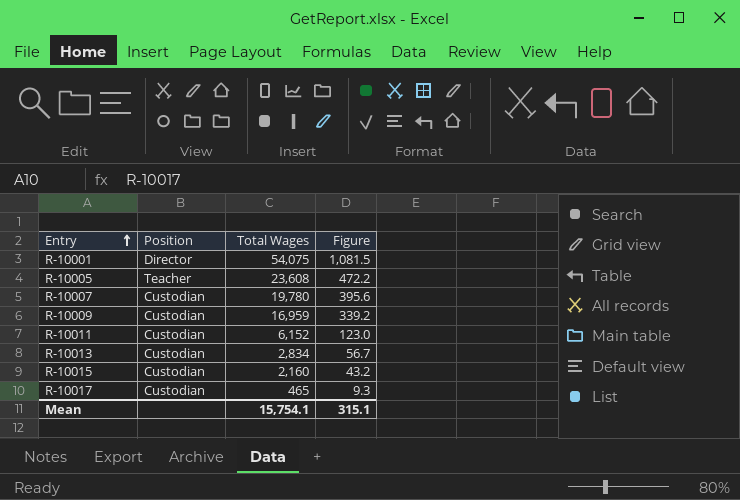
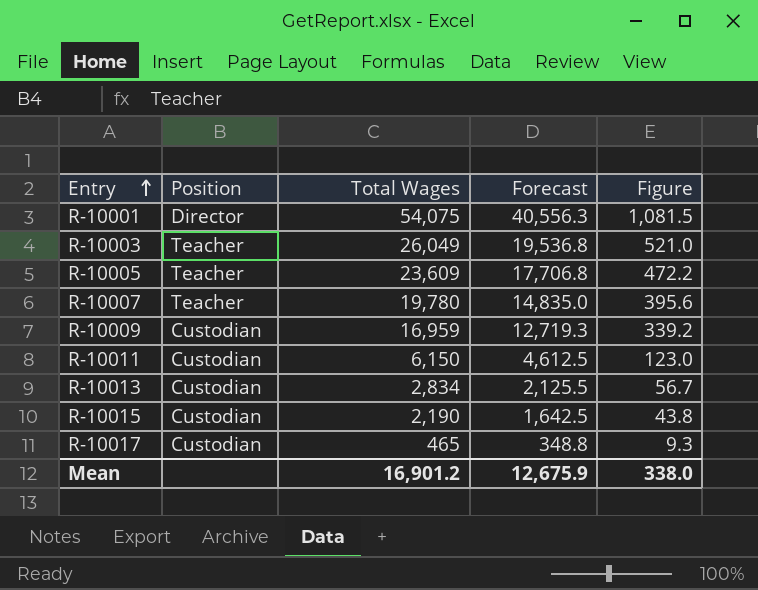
column Forecast | formula: none -> [Total Wages] * 0.75
row R-10003: none -> Teacher | 26,049 | 19,536.8 | 521.0
R-10005 | Total Wages: 23,608 -> 23,609
R-10007 | Position: Custodian -> Teacher
R-10011 | Total Wages: 6,152 -> 6,150
R-10015 | Total Wages: 2,160 -> 2,190
R-10015 | Figure: 43.2 -> 43.8
Mean | Total Wages: 15,754.1 -> 16,901.2
Mean | Figure: 315.1 -> 338.0

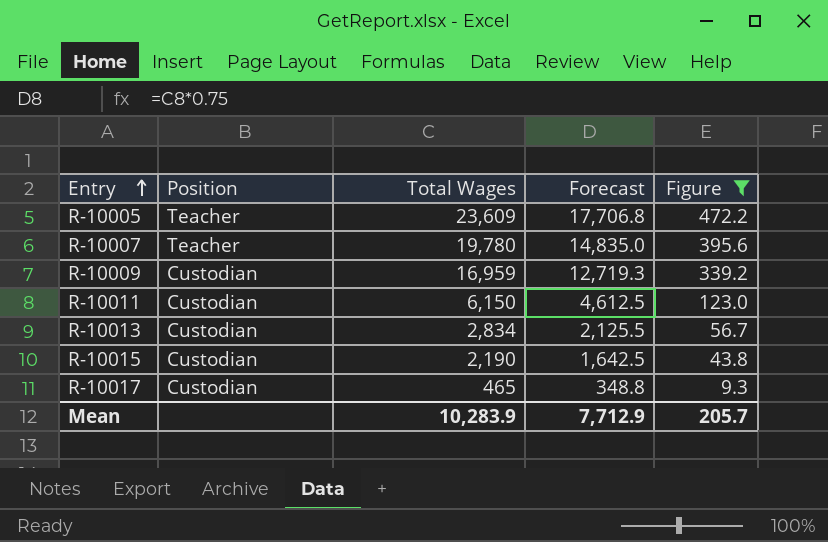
filter: none -> Figure <= 472.2
Mean | Total Wages: 16,901.2 -> 10,283.9
Mean | Forecast: 12,675.9 -> 7,712.9
Mean | Figure: 338.0 -> 205.7

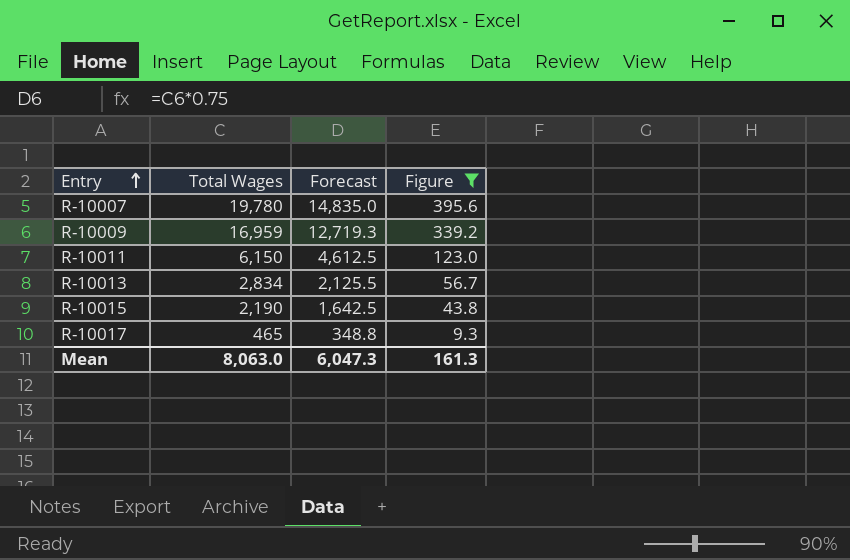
column Position | position: 2 -> none
row R-10005: Teacher | 23,609 | 17,706.8 | 472.2 -> none
Mean | Total Wages: 10,283.9 -> 8,063.0
Mean | Forecast: 7,712.9 -> 6,047.3
Mean | Figure: 205.7 -> 161.3

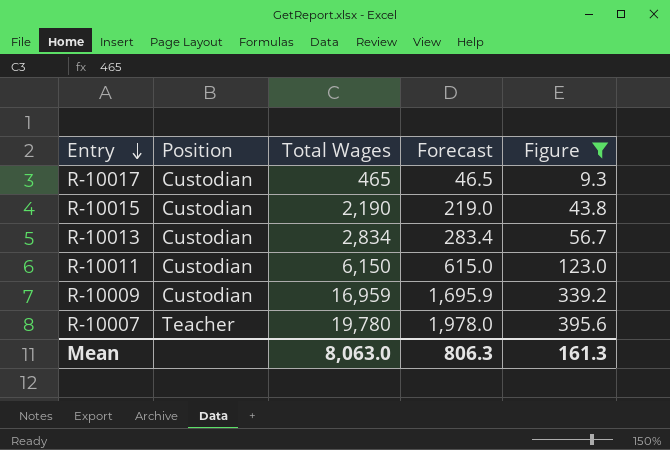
row order: Entry ascending -> Entry descending
column Position | position: none -> 2
column Forecast | formula: [Total Wages] * 0.75 -> [Total Wages] * 0.1
Mean | Forecast: 6,047.3 -> 806.3

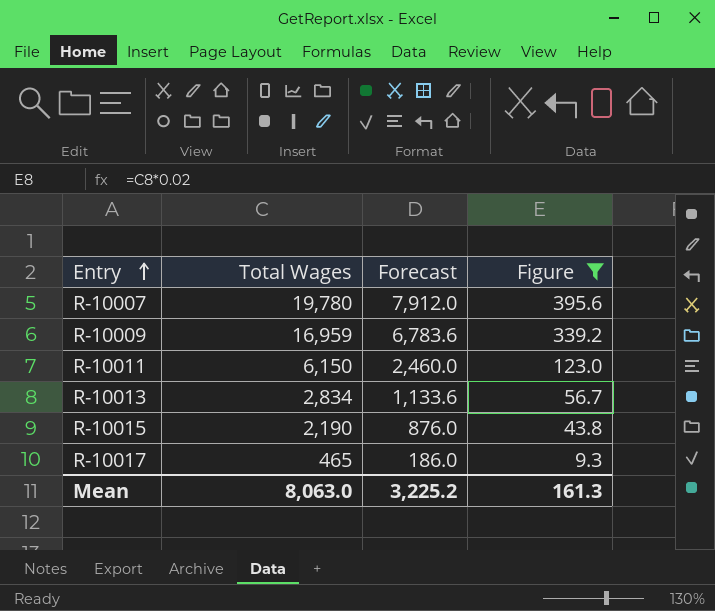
row order: Entry descending -> Entry ascending
column Position | position: 2 -> none
column Forecast | formula: [Total Wages] * 0.1 -> [Total Wages] * 0.4
Mean | Forecast: 806.3 -> 3,225.2

